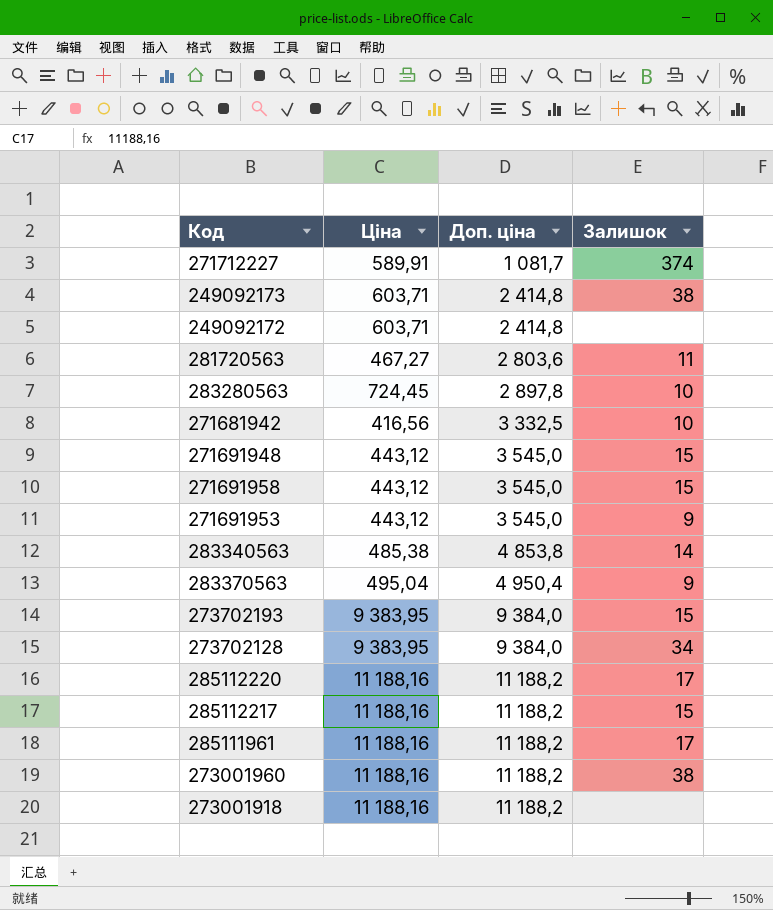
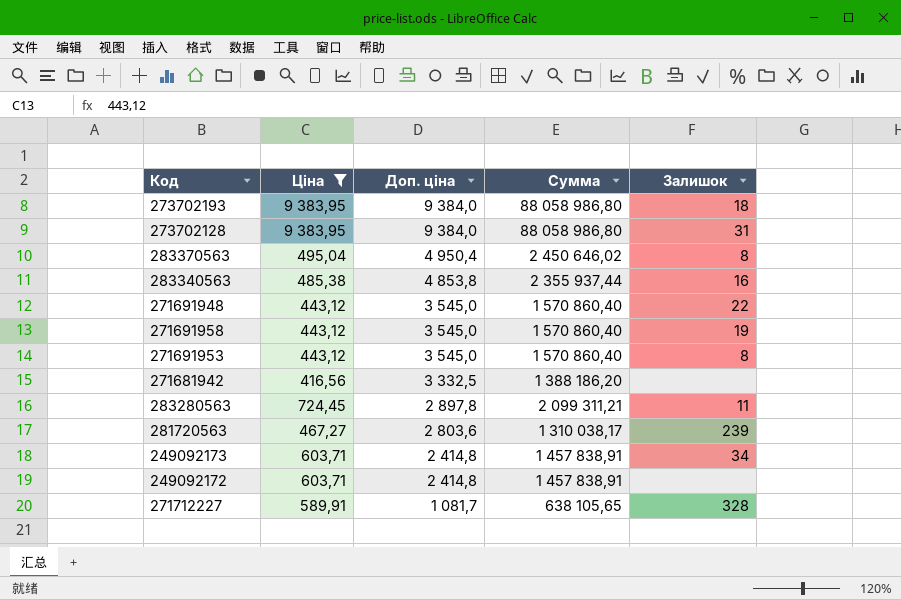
filter: none -> Ціна != 11 188,16
row order: Доп. ціна ascending -> Доп. ціна descending
column Сумма | formula: none -> [Ціна] * [Доп. ціна]
273702193 | Залишок: 15 -> 18
273702128 | Залишок: 34 -> 31
283370563 | Залишок: 9 -> 8
283340563 | Залишок: 14 -> 16
271691948 | Залишок: 15 -> 22
271691958 | Залишок: 15 -> 19
271691953 | Залишок: 9 -> 8
271681942 | Залишок: 10 -> none
283280563 | Залишок: 10 -> 11
281720563 | Залишок: 11 -> 239
249092173 | Залишок: 38 -> 34
271712227 | Залишок: 374 -> 328

